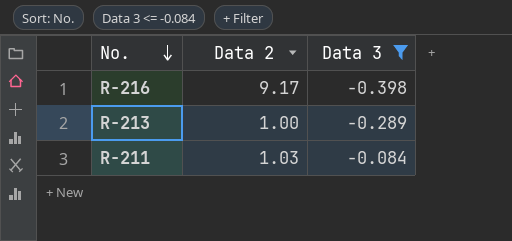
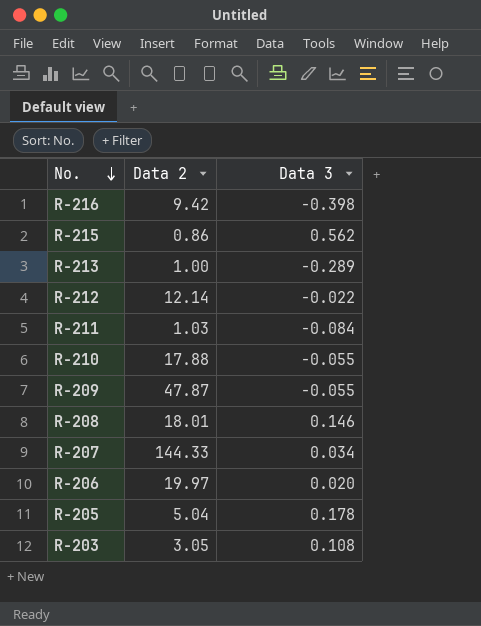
filter: Data 3 <= -0.084 -> none
R-216 | Data 2: 9.17 -> 9.42

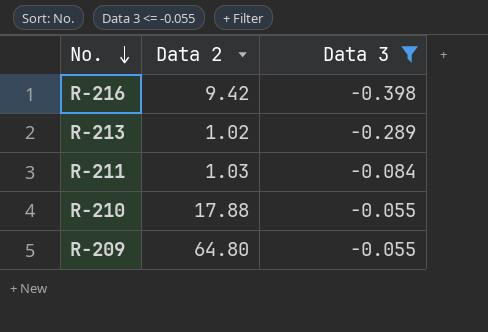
filter: none -> Data 3 <= -0.055
R-213 | Data 2: 1.00 -> 1.02
R-209 | Data 2: 47.87 -> 64.80

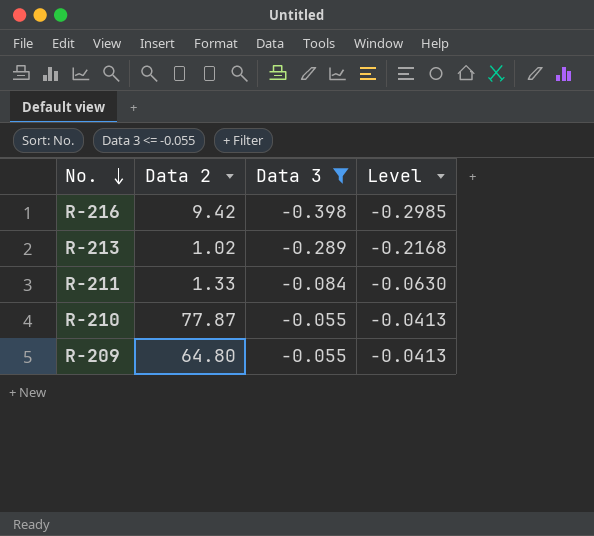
column Level | formula: none -> [Data 3] * 0.75
R-211 | Data 2: 1.03 -> 1.33
R-210 | Data 2: 17.88 -> 77.87

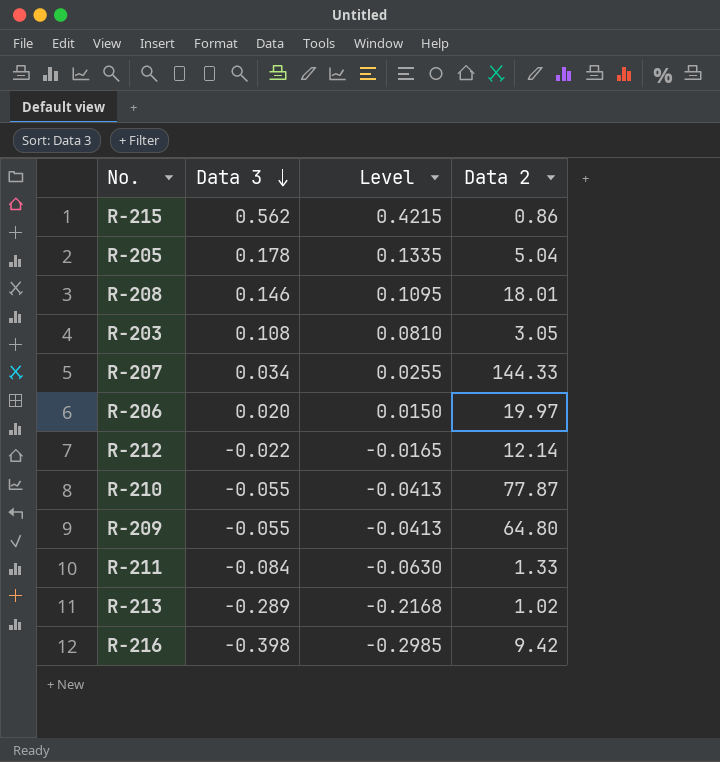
filter: Data 3 <= -0.055 -> none
row order: No. descending -> Data 3 descending
column Data 2 | position: 2 -> 4

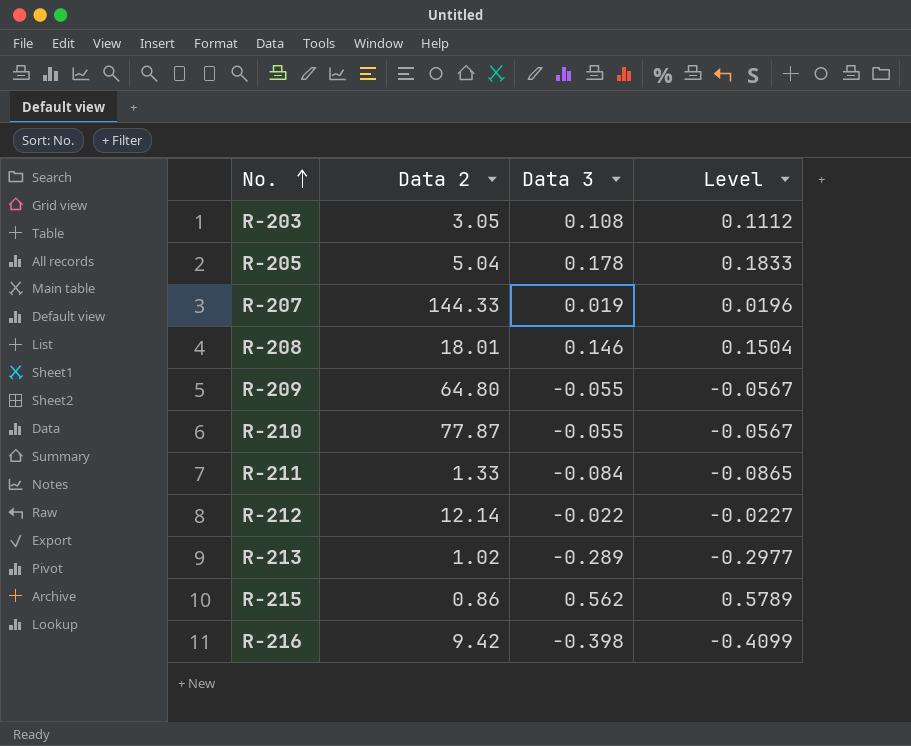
row order: Data 3 descending -> No. ascending
column Data 2 | position: 4 -> 2
column Level | formula: [Data 3] * 0.75 -> [Data 3] * 1.03
row R-206: 0.020 | 0.0150 | 19.97 -> none
R-207 | Data 3: 0.034 -> 0.019

